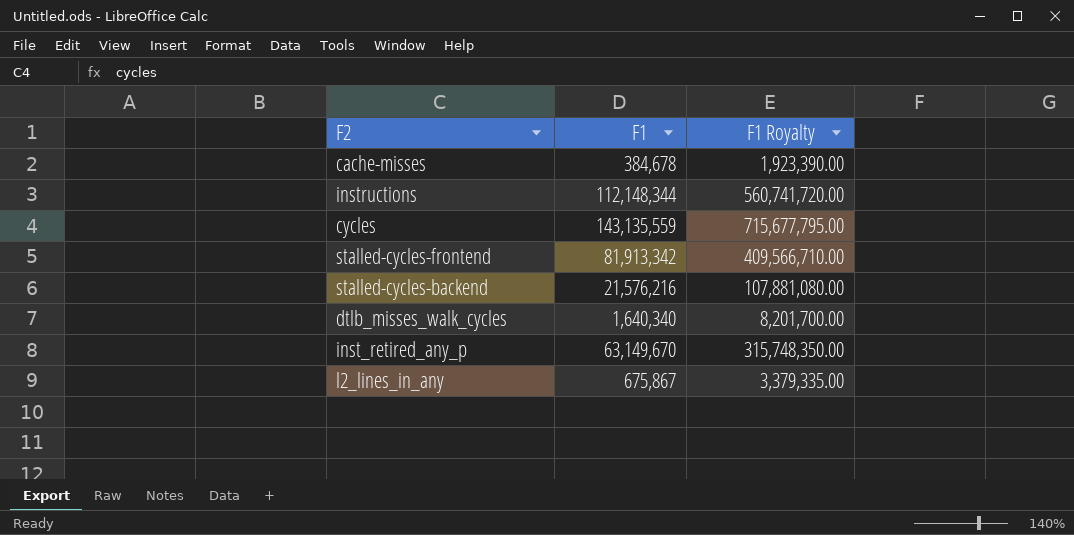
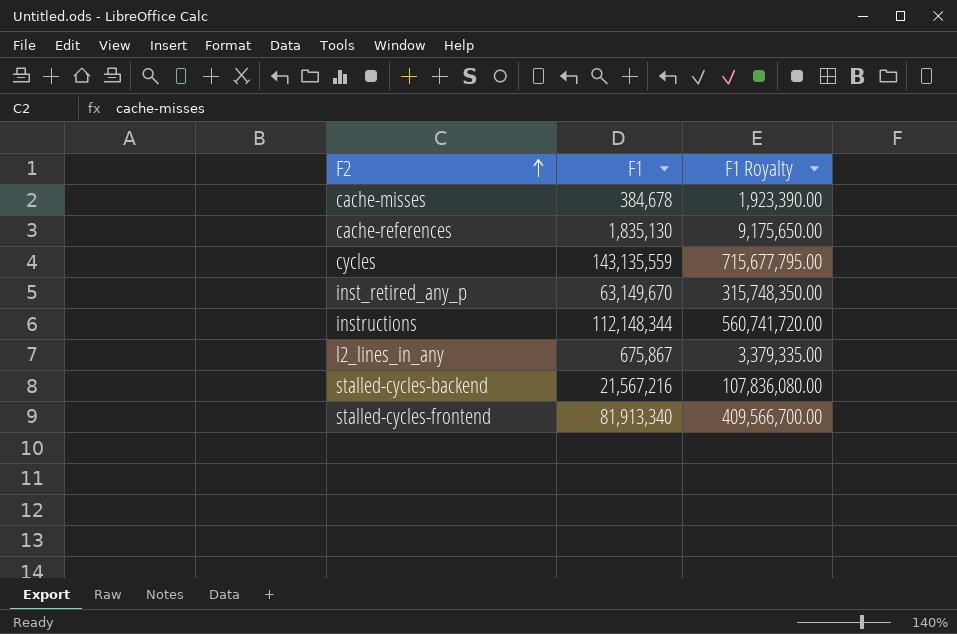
row order: none -> F2 ascending
row dtlb_misses_walk_cycles: 1,640,340 | 8,201,700.00 -> none
row cache-references: none -> 1,835,130 | 9,175,650.00
stalled-cycles-backend | F1: 21,576,216 -> 21,567,216
stalled-cycles-backend | F1 Royalty: 107,881,080.00 -> 107,836,080.00
stalled-cycles-frontend | F1: 81,913,342 -> 81,913,340
stalled-cycles-frontend | F1 Royalty: 409,566,710.00 -> 409,566,700.00

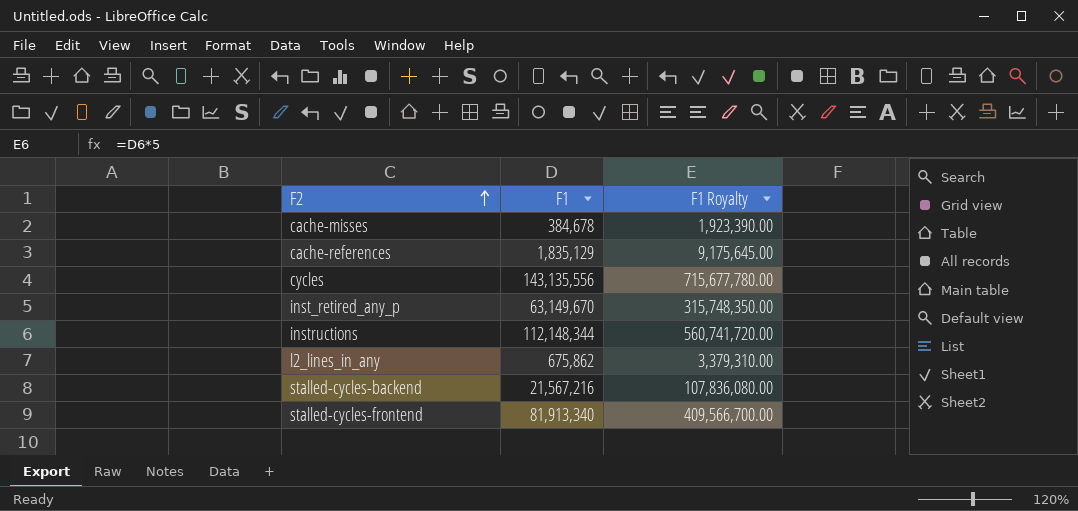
cache-references | F1: 1,835,130 -> 1,835,129
cache-references | F1 Royalty: 9,175,650.00 -> 9,175,645.00
cycles | F1: 143,135,559 -> 143,135,556
cycles | F1 Royalty: 715,677,795.00 -> 715,677,780.00
l2_lines_in_any | F1: 675,867 -> 675,862
l2_lines_in_any | F1 Royalty: 3,379,335.00 -> 3,379,310.00

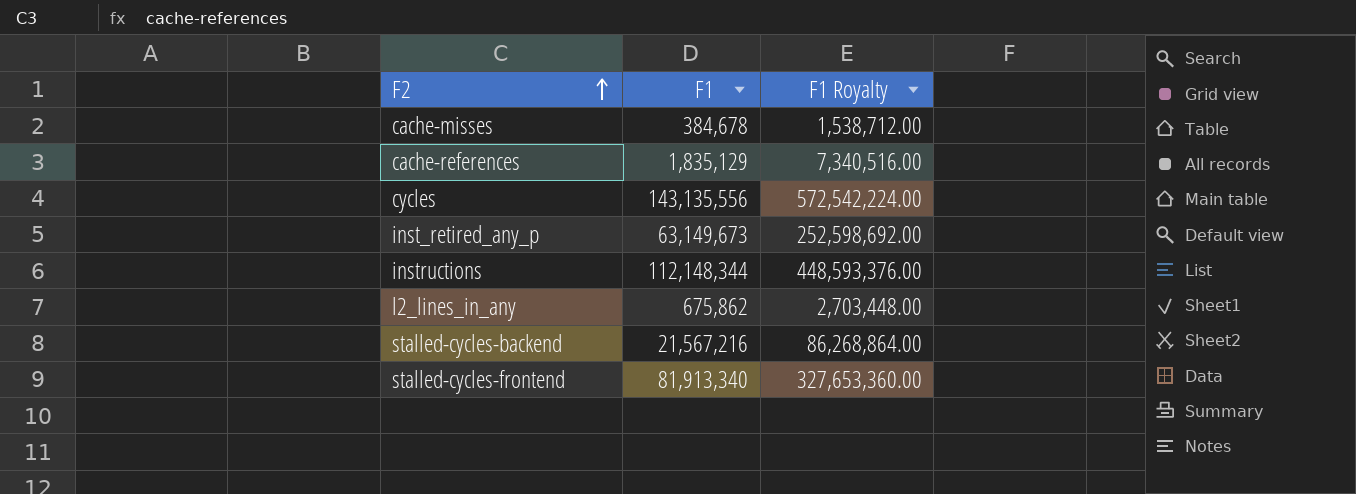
column F1 Royalty | formula: [F1] * 5 -> [F1] * 4
inst_retired_any_p | F1: 63,149,670 -> 63,149,673

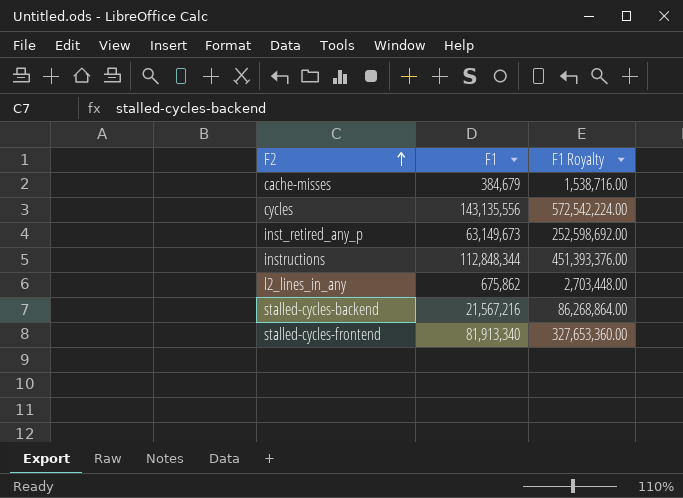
row cache-references: 1,835,129 | 7,340,516.00 -> none
cache-misses | F1: 384,678 -> 384,679
cache-misses | F1 Royalty: 1,538,712.00 -> 1,538,716.00
instructions | F1: 112,148,344 -> 112,848,344
instructions | F1 Royalty: 448,593,376.00 -> 451,393,376.00

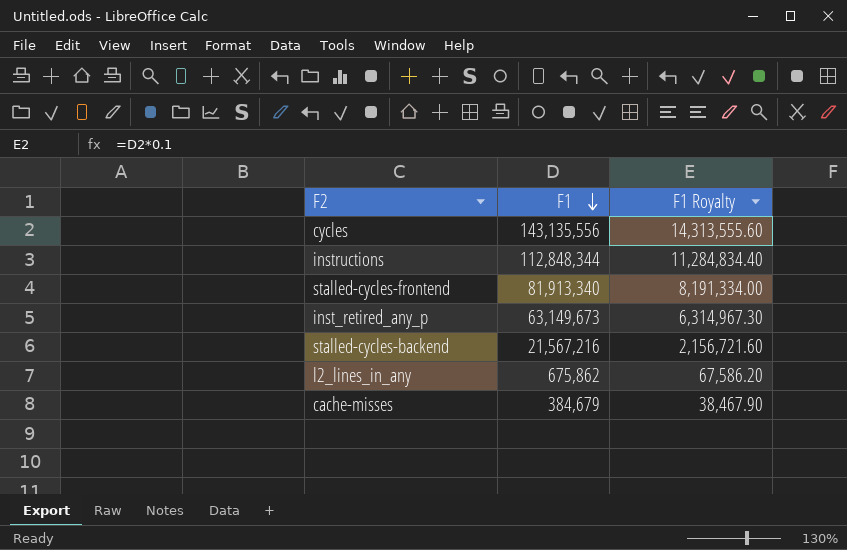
row order: F2 ascending -> F1 descending
column F1 Royalty | formula: [F1] * 4 -> [F1] * 0.1

